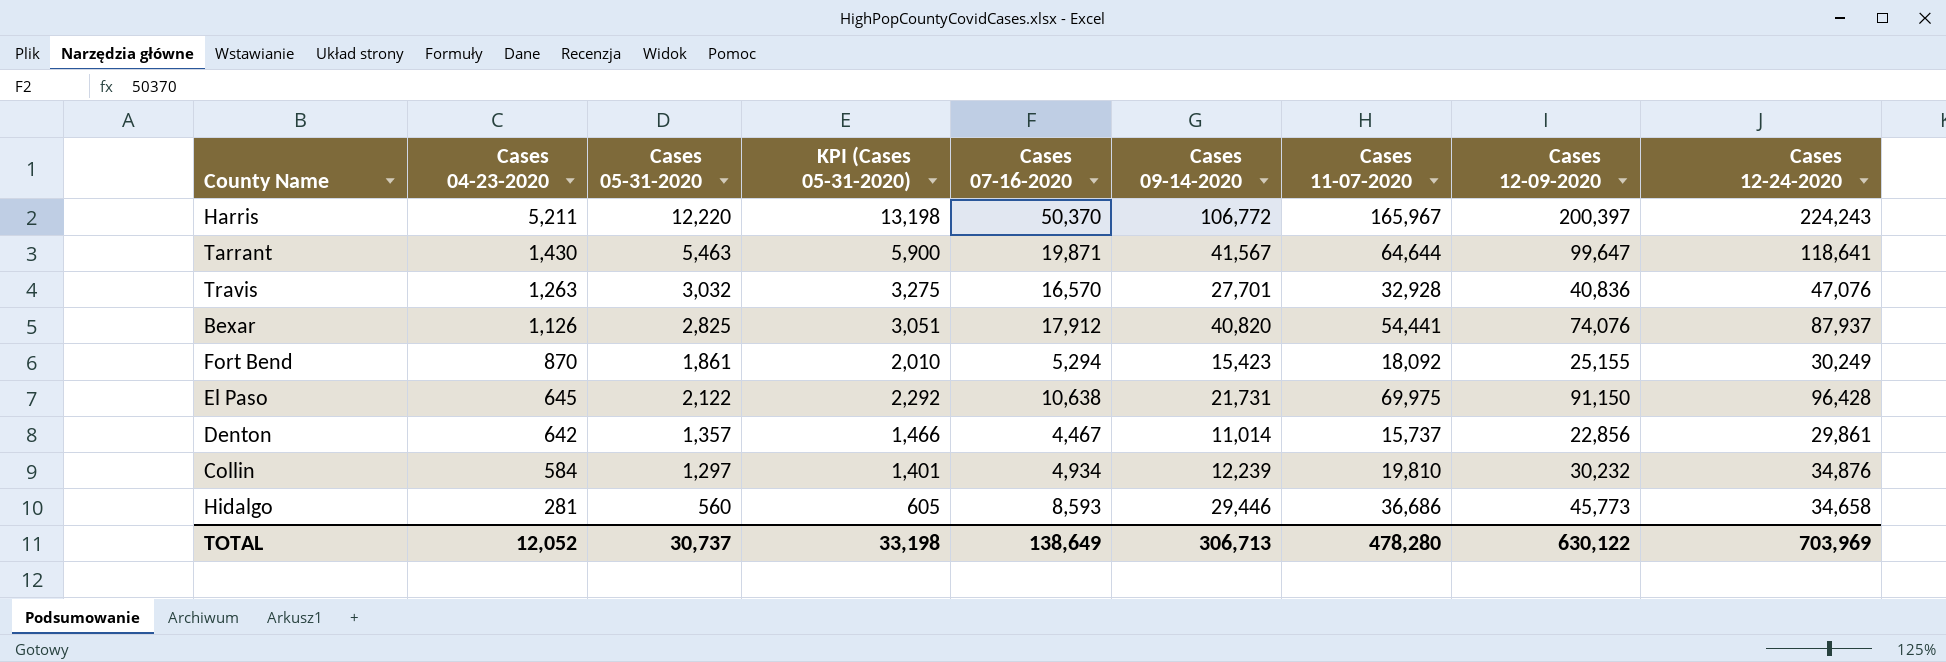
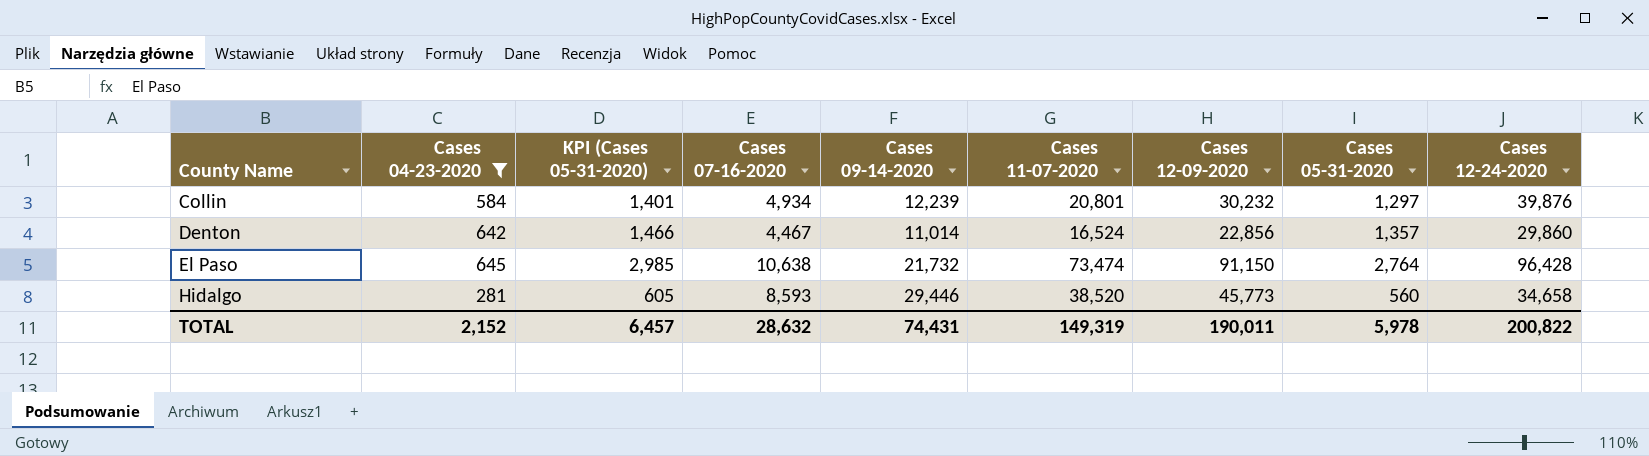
filter: none -> Cases 04-23-2020 <= 645
row order: Cases 04-23-2020 descending -> County Name ascending
column Cases 05-31-2020 | position: 3 -> 8
Collin | Cases 11-07-2020: 19,810 -> 20,801
Collin | Cases 12-24-2020: 34,876 -> 39,876
Denton | Cases 11-07-2020: 15,737 -> 16,524
Denton | Cases 12-24-2020: 29,861 -> 29,860
El Paso | KPI (Cases 05-31-2020): 2,292 -> 2,985
El Paso | Cases 09-14-2020: 21,731 -> 21,732
El Paso | Cases 11-07-2020: 69,975 -> 73,474
El Paso | Cases 05-31-2020: 2,122 -> 2,764
Hidalgo | Cases 11-07-2020: 36,686 -> 38,520
TOTAL | Cases 04-23-2020: 12,052 -> 2,152
TOTAL | KPI (Cases 05-31-2020): 33,198 -> 6,457
TOTAL | Cases 07-16-2020: 138,649 -> 28,632
TOTAL | Cases 09-14-2020: 306,713 -> 74,431
TOTAL | Cases 11-07-2020: 478,280 -> 149,319
TOTAL | Cases 12-09-2020: 630,122 -> 190,011
TOTAL | Cases 05-31-2020: 30,737 -> 5,978
TOTAL | Cases 12-24-2020: 703,969 -> 200,822

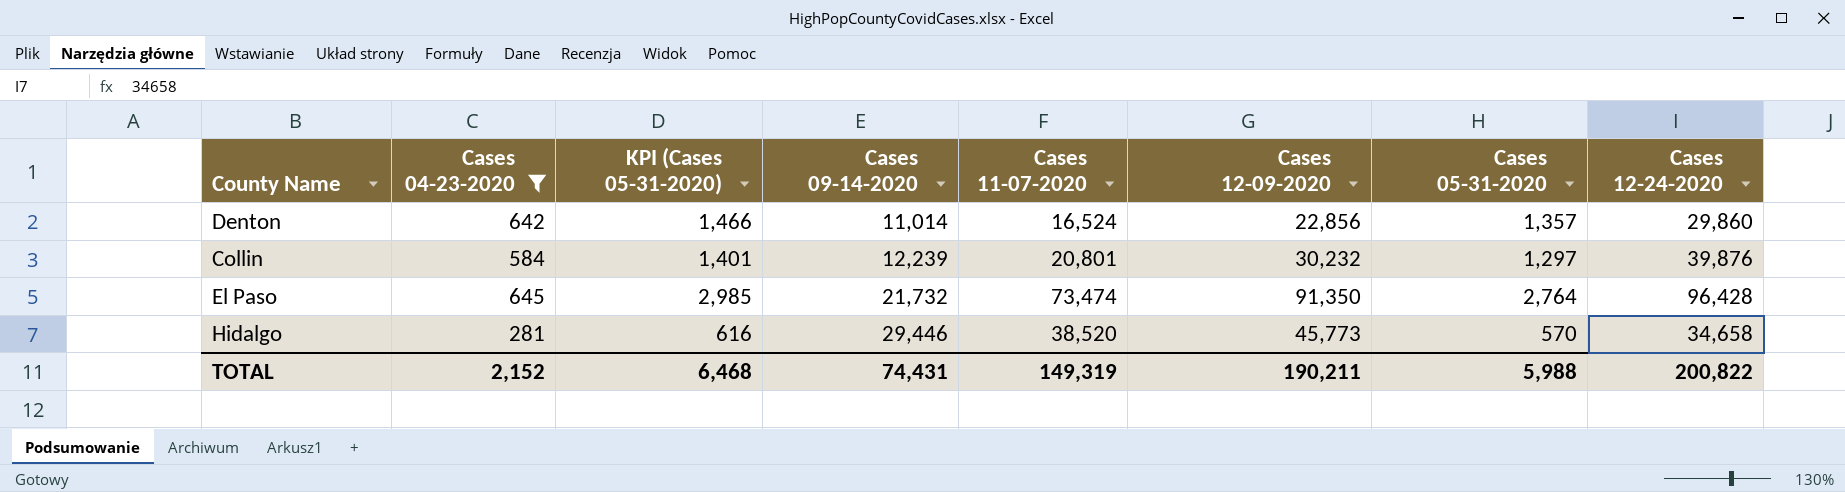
row order: County Name ascending -> Cases 09-14-2020 ascending
column Cases 07-16-2020 | position: 4 -> none
El Paso | Cases 12-09-2020: 91,150 -> 91,350
Hidalgo | KPI (Cases 05-31-2020): 605 -> 616
Hidalgo | Cases 05-31-2020: 560 -> 570
TOTAL | KPI (Cases 05-31-2020): 6,457 -> 6,468
TOTAL | Cases 12-09-2020: 190,011 -> 190,211
TOTAL | Cases 05-31-2020: 5,978 -> 5,988

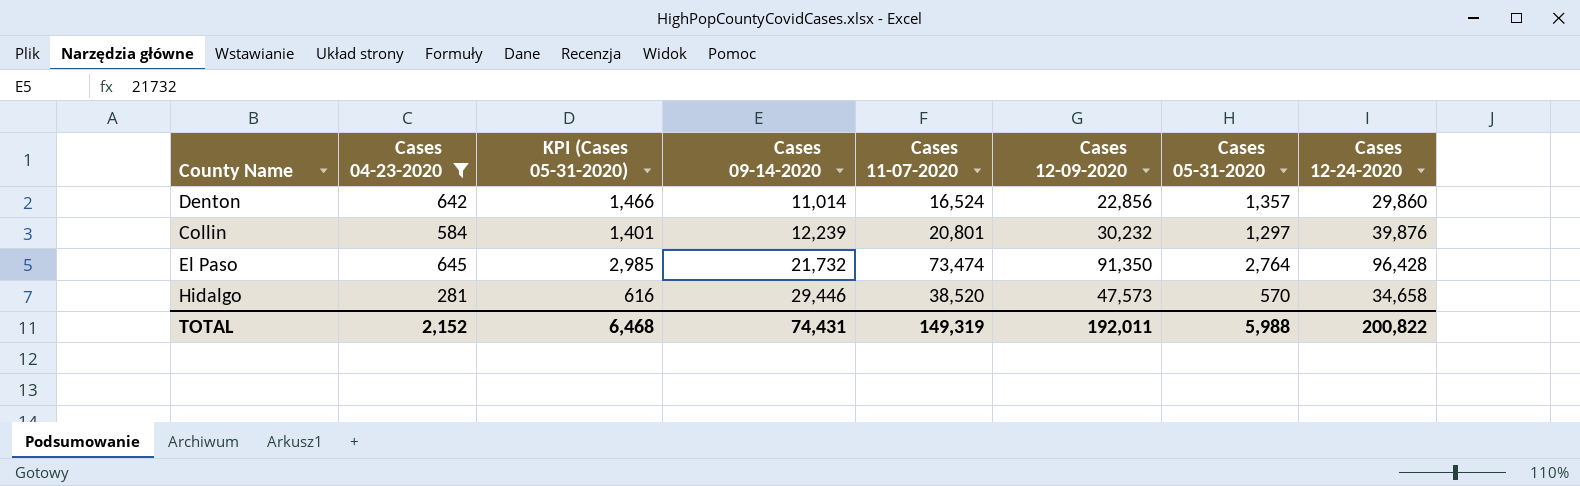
Hidalgo | Cases 12-09-2020: 45,773 -> 47,573
TOTAL | Cases 12-09-2020: 190,211 -> 192,011

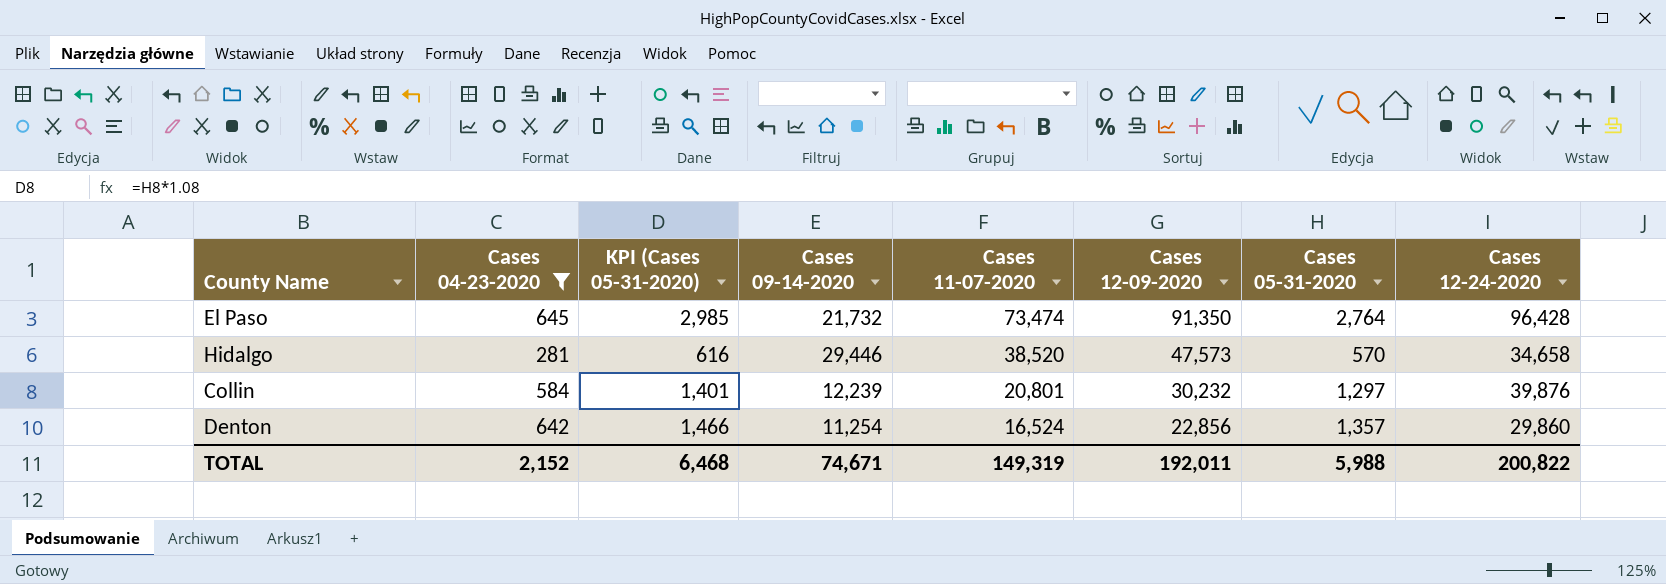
row order: Cases 09-14-2020 ascending -> Cases 11-07-2020 descending
Denton | Cases 09-14-2020: 11,014 -> 11,254
TOTAL | Cases 09-14-2020: 74,431 -> 74,671

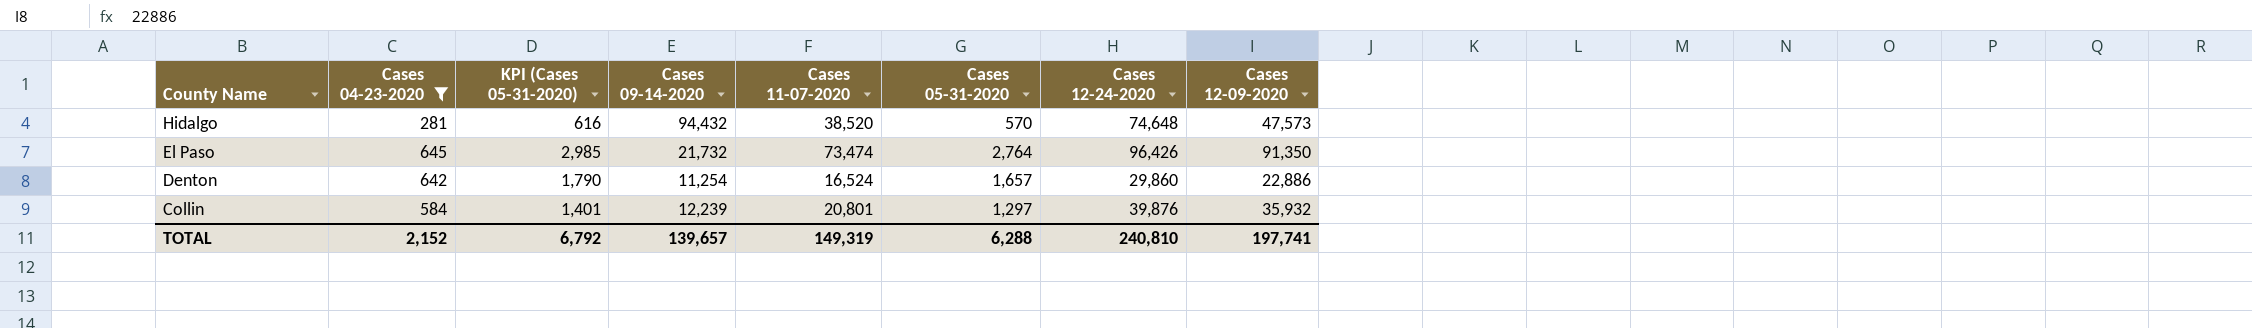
row order: Cases 11-07-2020 descending -> County Name descending
column Cases 12-09-2020 | position: 6 -> 8
Hidalgo | Cases 09-14-2020: 29,446 -> 94,432
Hidalgo | Cases 12-24-2020: 34,658 -> 74,648
El Paso | Cases 12-24-2020: 96,428 -> 96,426
Denton | KPI (Cases 05-31-2020): 1,466 -> 1,790
Denton | Cases 05-31-2020: 1,357 -> 1,657
Denton | Cases 12-09-2020: 22,856 -> 22,886
Collin | Cases 12-09-2020: 30,232 -> 35,932
TOTAL | KPI (Cases 05-31-2020): 6,468 -> 6,792
TOTAL | Cases 09-14-2020: 74,671 -> 139,657
TOTAL | Cases 05-31-2020: 5,988 -> 6,288
TOTAL | Cases 12-24-2020: 200,822 -> 240,810
TOTAL | Cases 12-09-2020: 192,011 -> 197,741

